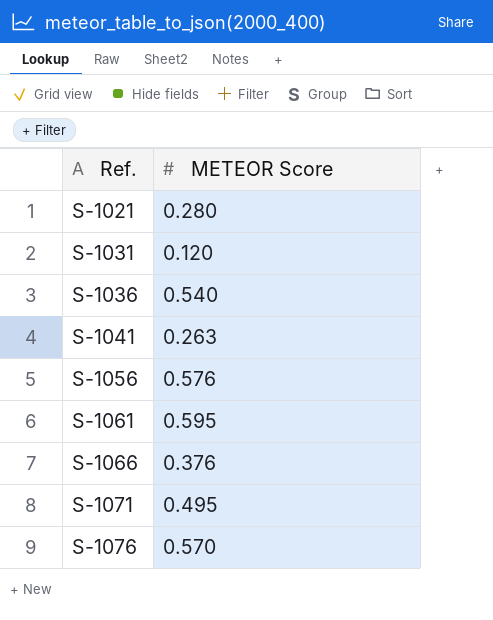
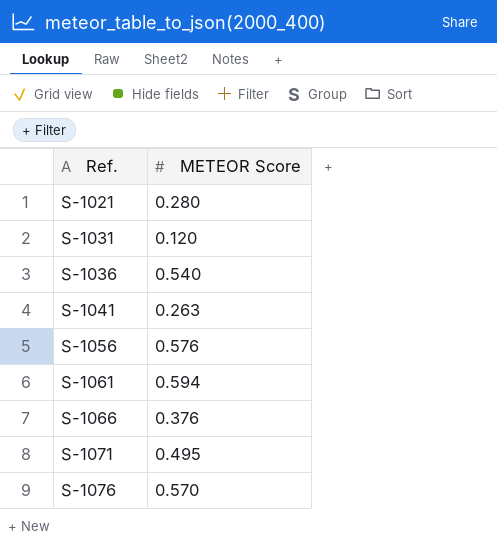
S-1061 | METEOR Score: 0.595 -> 0.594

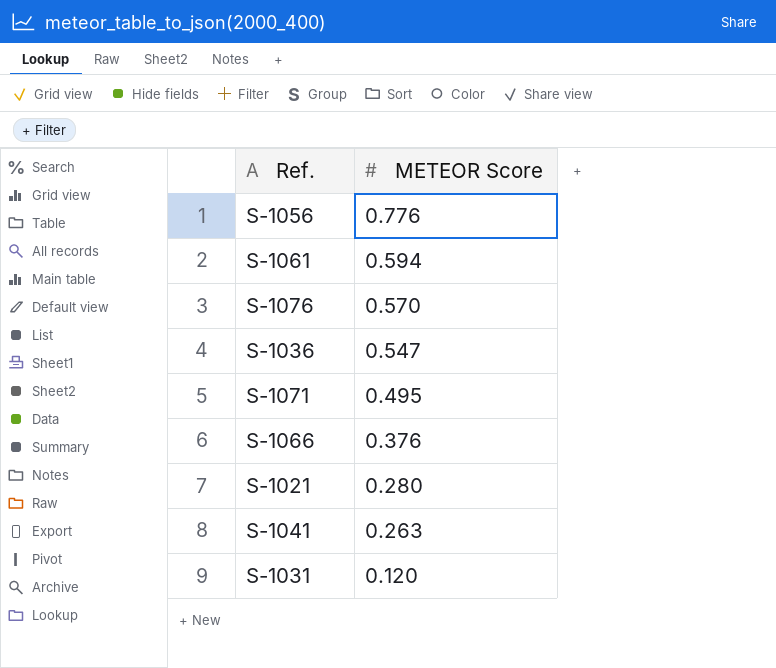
row order: Ref. ascending -> METEOR Score descending
S-1056 | METEOR Score: 0.576 -> 0.776
S-1036 | METEOR Score: 0.540 -> 0.547

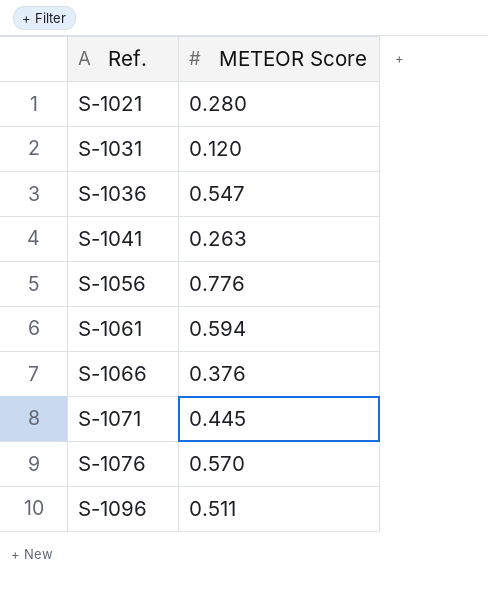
row order: METEOR Score descending -> Ref. ascending
S-1071 | METEOR Score: 0.495 -> 0.445
row S-1096: none -> 0.511

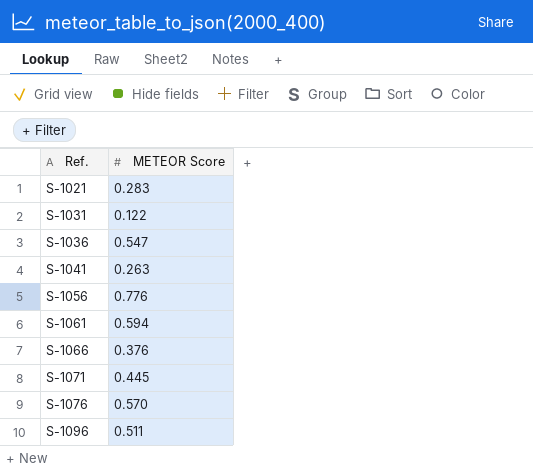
S-1021 | METEOR Score: 0.280 -> 0.283
S-1031 | METEOR Score: 0.120 -> 0.122

